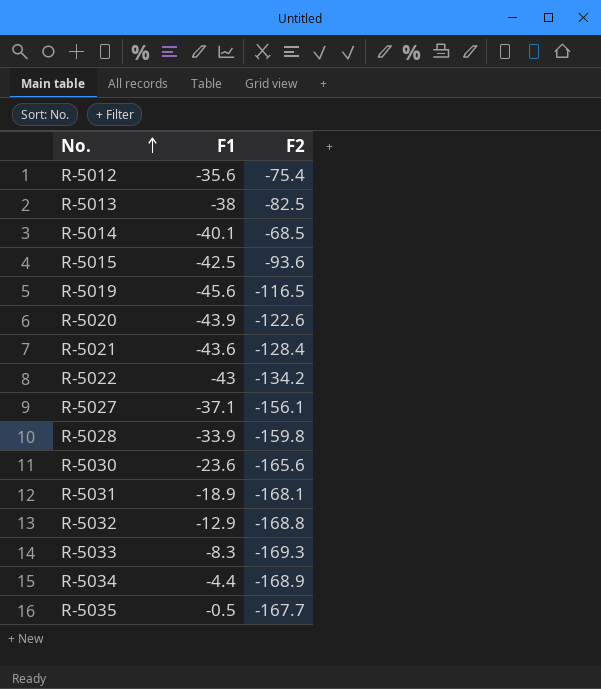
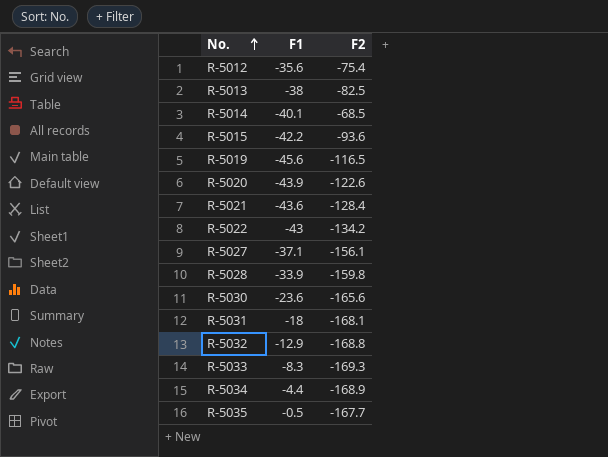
R-5015 | F1: -42.5 -> -42.2
R-5031 | F1: -18.9 -> -18

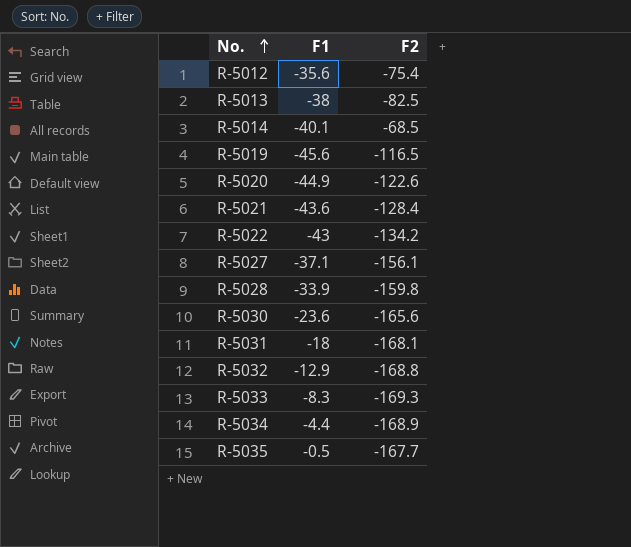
row R-5015: -42.2 | -93.6 -> none
R-5020 | F1: -43.9 -> -44.9

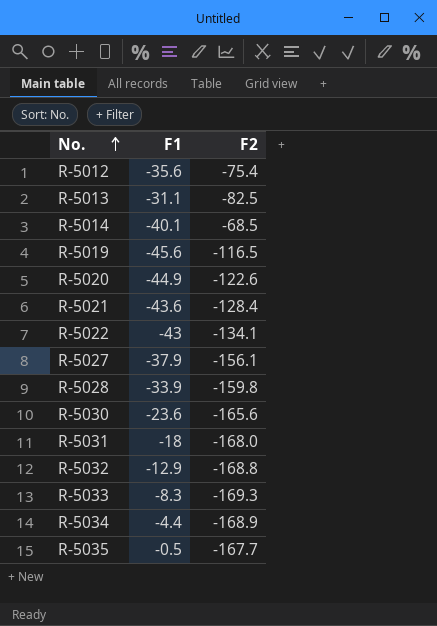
R-5013 | F1: -38 -> -31.1
R-5022 | F2: -134.2 -> -134.1
R-5027 | F1: -37.1 -> -37.9
R-5031 | F2: -168.1 -> -168.0

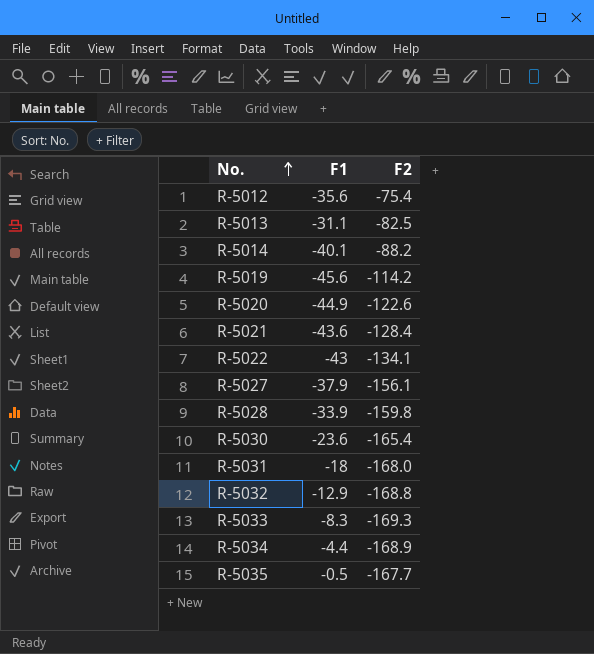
R-5014 | F2: -68.5 -> -88.2
R-5019 | F2: -116.5 -> -114.2
R-5030 | F2: -165.6 -> -165.4

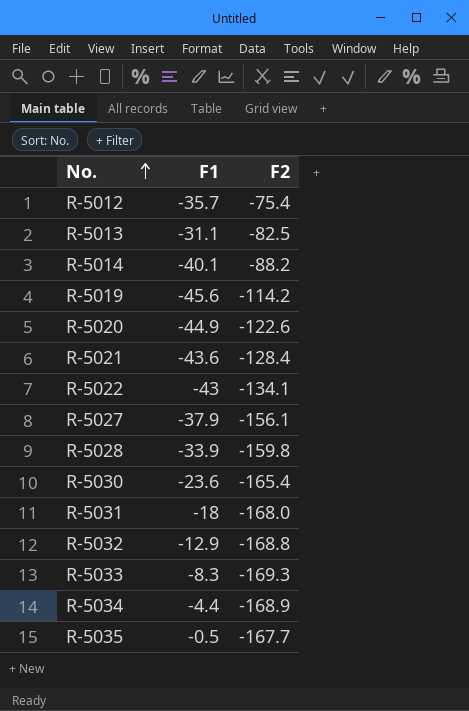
R-5012 | F1: -35.6 -> -35.7

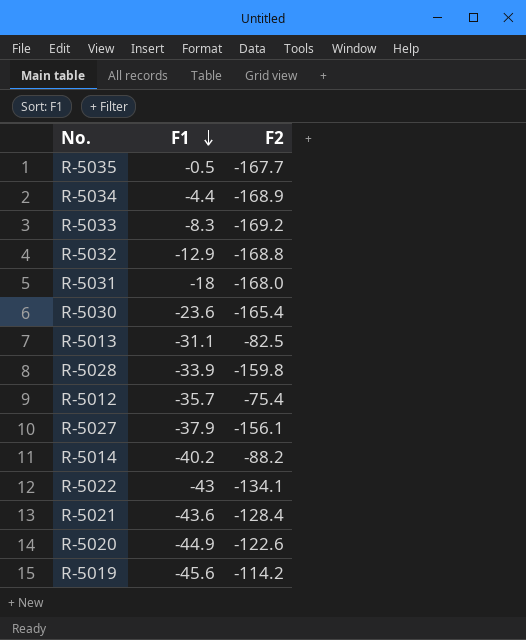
row order: No. ascending -> F1 descending
R-5033 | F2: -169.3 -> -169.2
R-5014 | F1: -40.1 -> -40.2

